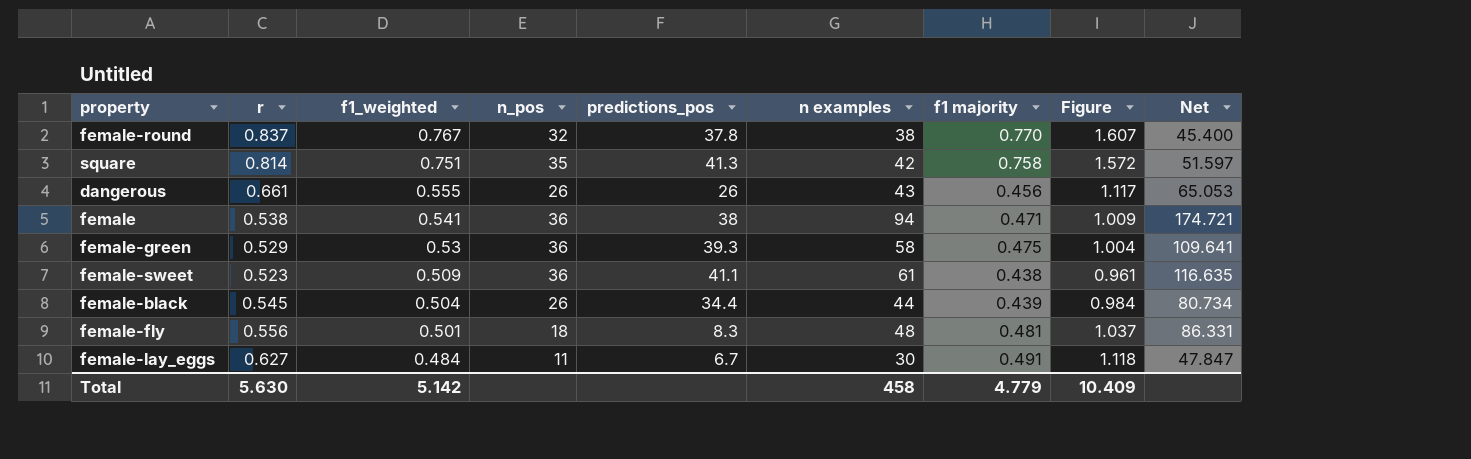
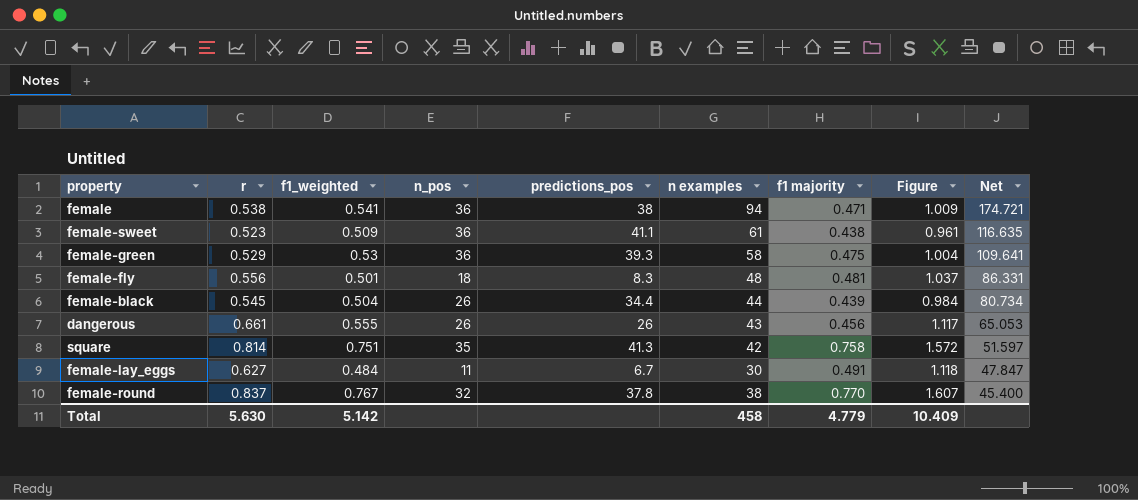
row order: f1_weighted descending -> Net descending

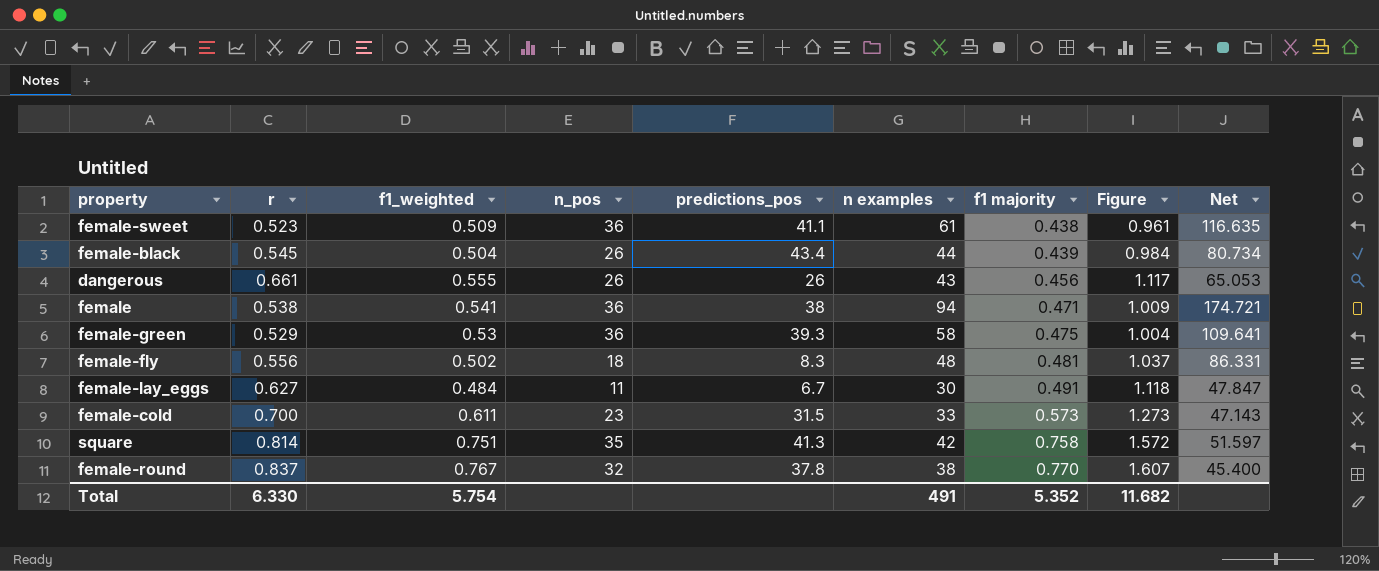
row order: Net descending -> f1 majority ascending
female-black | predictions_pos: 34.4 -> 43.4
female-fly | f1_weighted: 0.501 -> 0.502
row female-cold: none -> 0.700 | 0.611 | 23 | 31.5 | 33 | 0.573 | 1.273 | 47.143
Total | r: 5.630 -> 6.330
Total | f1_weighted: 5.142 -> 5.754
Total | n examples: 458 -> 491
Total | f1 majority: 4.779 -> 5.352
Total | Figure: 10.409 -> 11.682

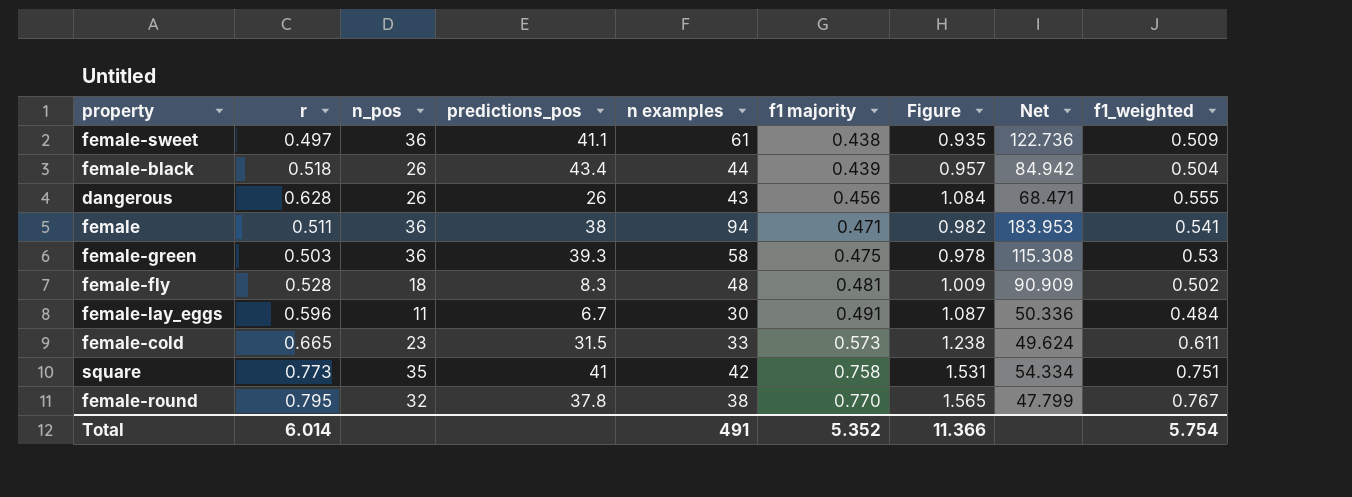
column f1_weighted | position: 3 -> 9
female-sweet | r: 0.523 -> 0.497
female-sweet | Figure: 0.961 -> 0.935
female-sweet | Net: 116.635 -> 122.736
female-black | r: 0.545 -> 0.518
female-black | Figure: 0.984 -> 0.957
female-black | Net: 80.734 -> 84.942
dangerous | r: 0.661 -> 0.628
dangerous | Figure: 1.117 -> 1.084
dangerous | Net: 65.053 -> 68.471
female | r: 0.538 -> 0.511
female | Figure: 1.009 -> 0.982
female | Net: 174.721 -> 183.953
female-green | r: 0.529 -> 0.503
female-green | Figure: 1.004 -> 0.978
female-green | Net: 109.641 -> 115.308
female-fly | r: 0.556 -> 0.528
female-fly | Figure: 1.037 -> 1.009
female-fly | Net: 86.331 -> 90.909
female-lay_eggs | r: 0.627 -> 0.596
female-lay_eggs | Figure: 1.118 -> 1.087
female-lay_eggs | Net: 47.847 -> 50.336
female-cold | r: 0.700 -> 0.665
female-cold | Figure: 1.273 -> 1.238
female-cold | Net: 47.143 -> 49.624
square | r: 0.814 -> 0.773
square | predictions_pos: 41.3 -> 41
square | Figure: 1.572 -> 1.531
square | Net: 51.597 -> 54.334
female-round | r: 0.837 -> 0.795
female-round | Figure: 1.607 -> 1.565
female-round | Net: 45.400 -> 47.799
Total | r: 6.330 -> 6.014
Total | Figure: 11.682 -> 11.366

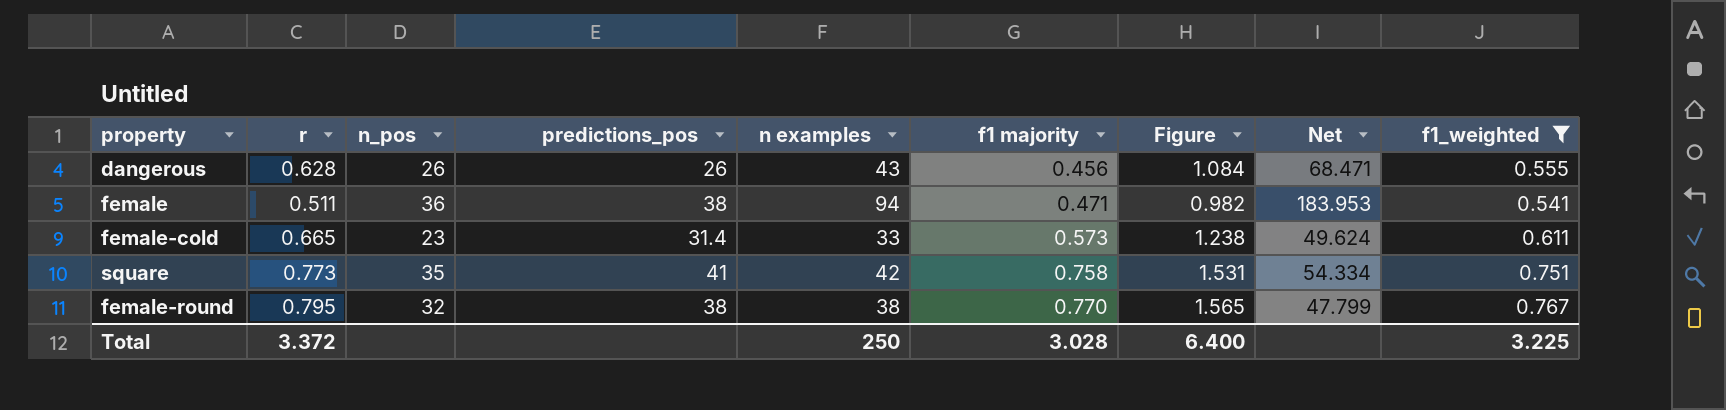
filter: none -> f1_weighted >= 0.541
female-cold | predictions_pos: 31.5 -> 31.4
female-round | predictions_pos: 37.8 -> 38
Total | r: 6.014 -> 3.372
Total | n examples: 491 -> 250
Total | f1 majority: 5.352 -> 3.028
Total | Figure: 11.366 -> 6.400
Total | f1_weighted: 5.754 -> 3.225

